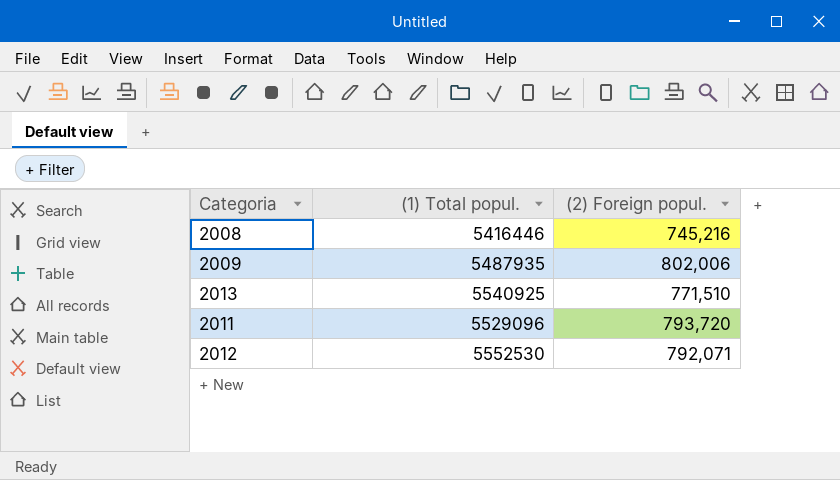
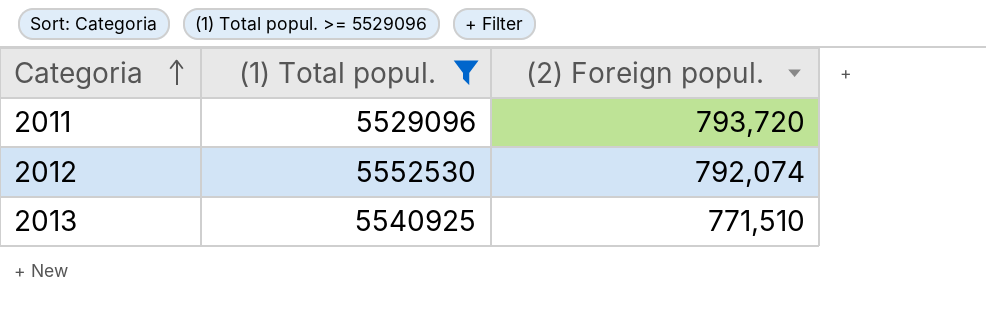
filter: none -> (1) Total popul. >= 5529096
row order: none -> Categoria ascending
2012 | (2) Foreign popul.: 792,071 -> 792,074

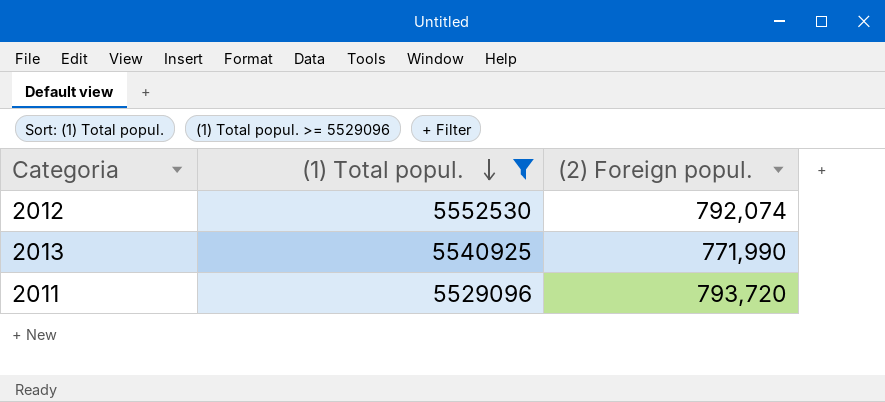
row order: Categoria ascending -> (1) Total popul. descending
2013 | (2) Foreign popul.: 771,510 -> 771,990

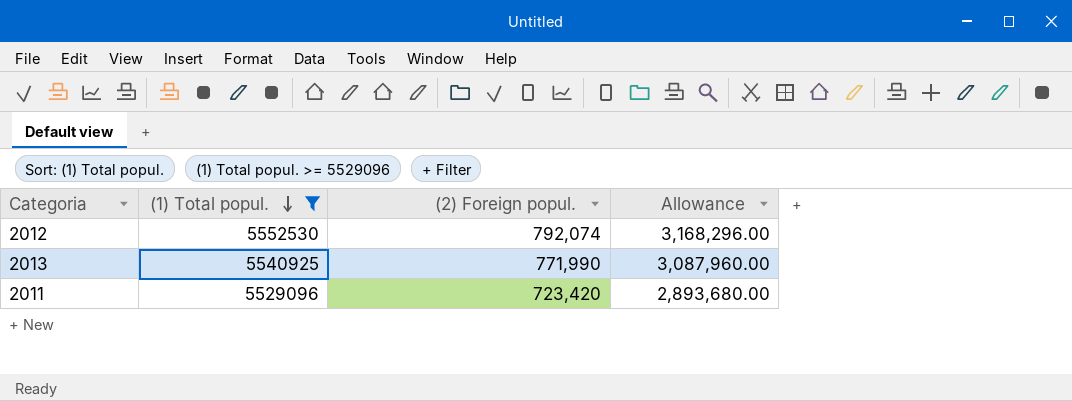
column Allowance | formula: none -> [(2) Foreign popul.] * 4
2011 | (2) Foreign popul.: 793,720 -> 723,420

